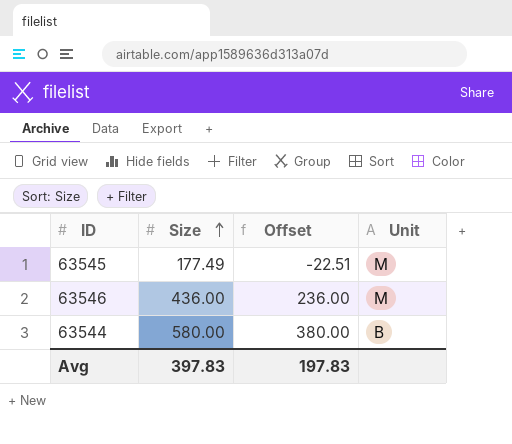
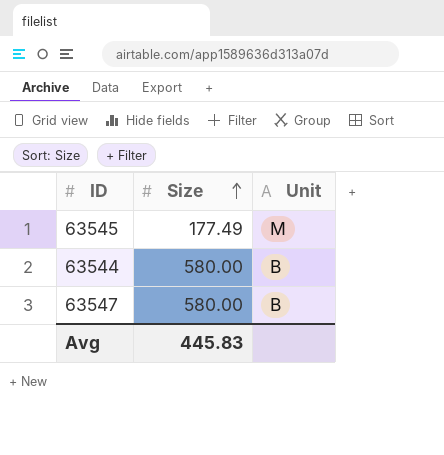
column Offset | formula: [Size] - 200 -> none
row 63546: 436.00 | 236.00 | M -> none
row 63547: none -> 580.00 | B
Avg | Size: 397.83 -> 445.83

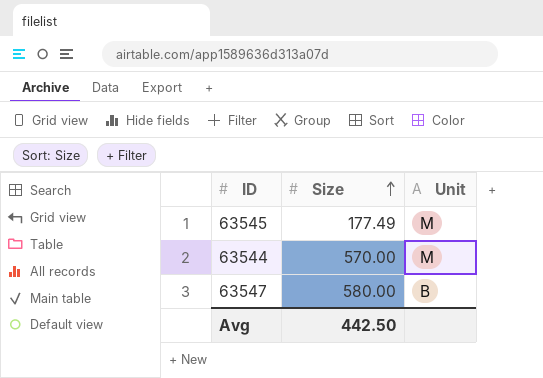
63544 | Size: 580.00 -> 570.00
63544 | Unit: B -> M
Avg | Size: 445.83 -> 442.50

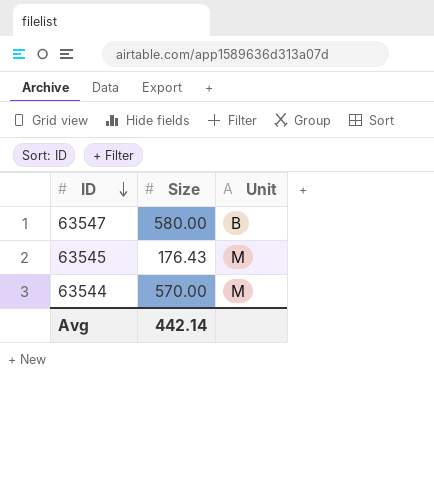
row order: Size ascending -> ID descending
63545 | Size: 177.49 -> 176.43
Avg | Size: 442.50 -> 442.14

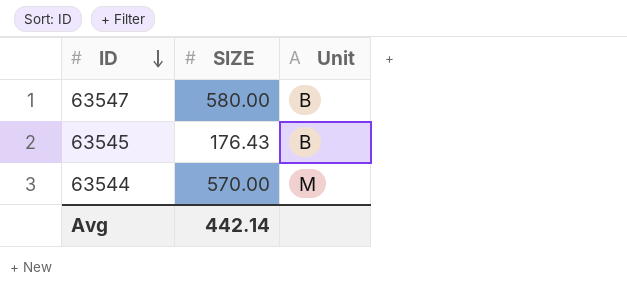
column name: Size -> SIZE
63545 | Unit: M -> B

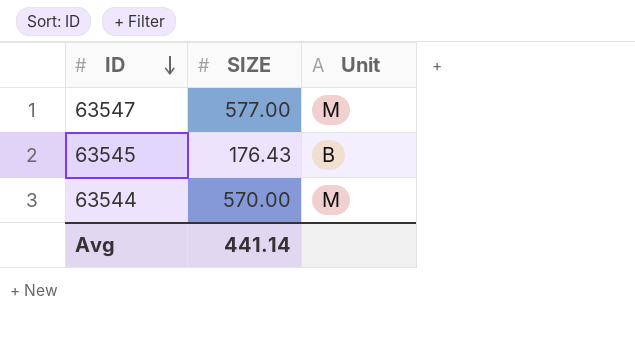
63547 | SIZE: 580.00 -> 577.00
63547 | Unit: B -> M
Avg | SIZE: 442.14 -> 441.14

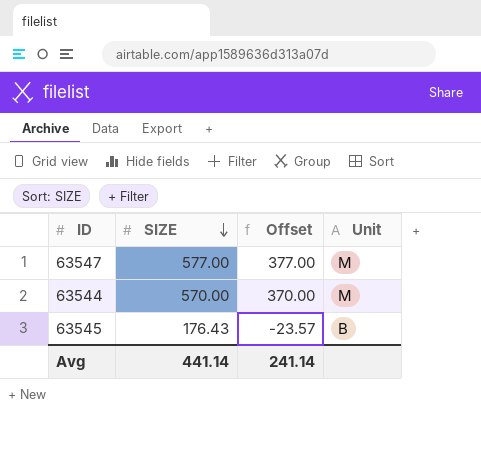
row order: ID descending -> SIZE descending
column Offset | formula: none -> [SIZE] - 200

